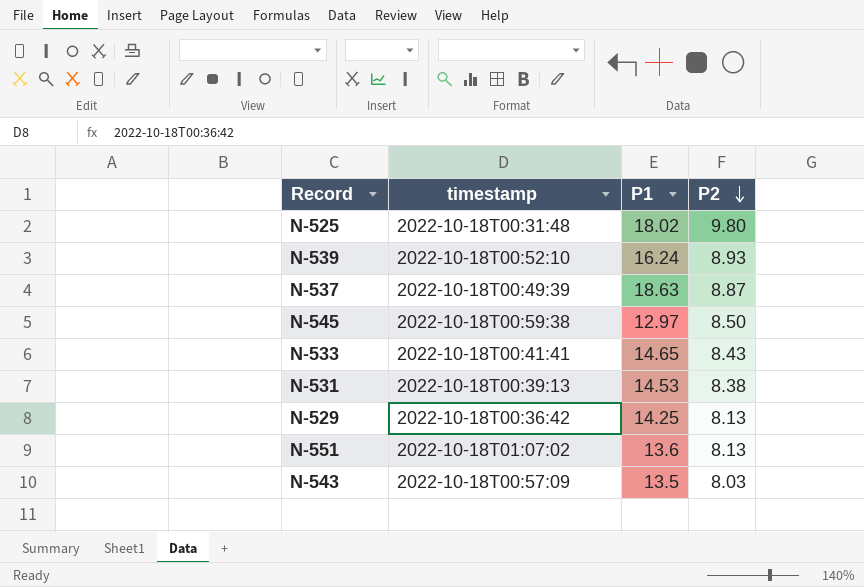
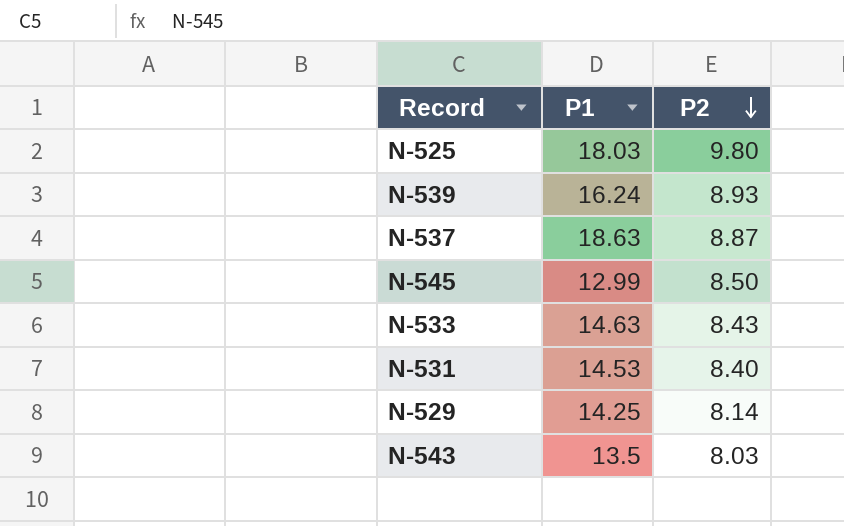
column timestamp | position: 2 -> none
row N-551: 2022-10-18T01:07:02 | 13.6 | 8.13 -> none
N-525 | P1: 18.02 -> 18.03
N-545 | P1: 12.97 -> 12.99
N-533 | P1: 14.65 -> 14.63
N-531 | P2: 8.38 -> 8.40
N-529 | P2: 8.13 -> 8.14

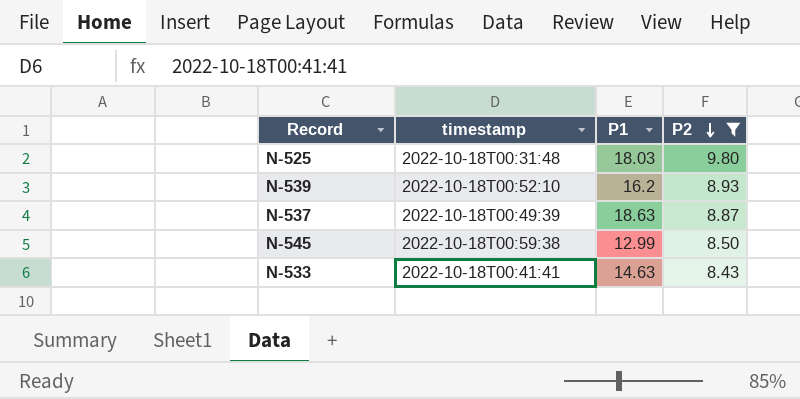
filter: none -> P2 >= 8.43
column timestamp | position: none -> 2
N-539 | P1: 16.24 -> 16.2

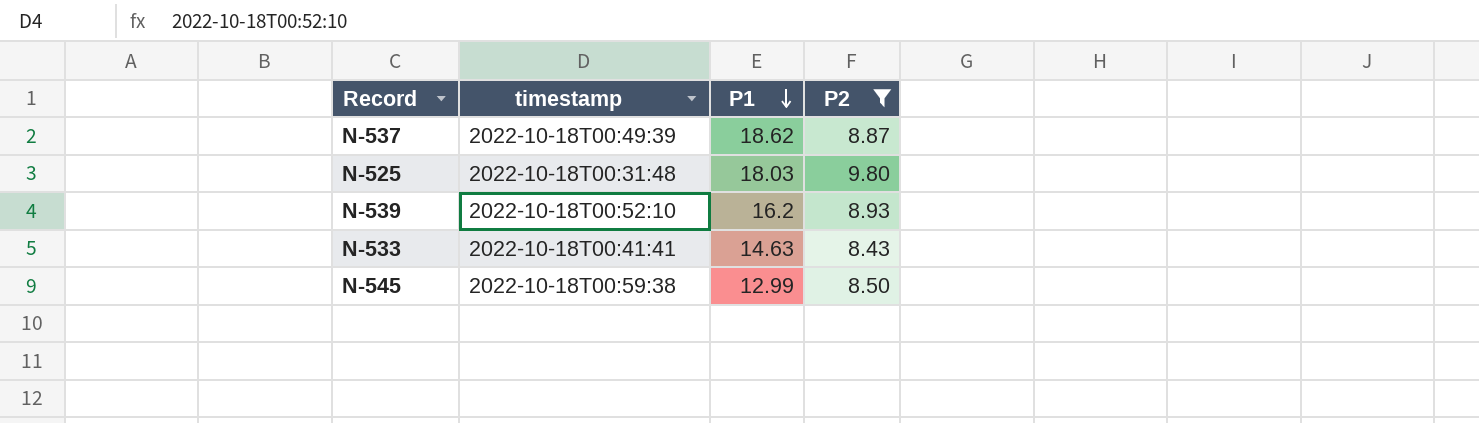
row order: P2 descending -> P1 descending
N-537 | P1: 18.63 -> 18.62

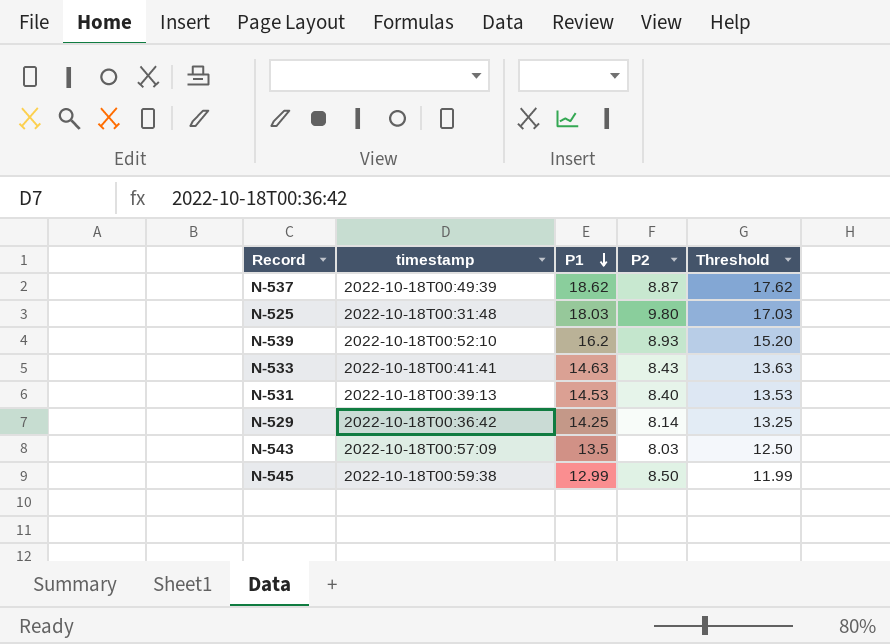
filter: P2 >= 8.43 -> none
column Threshold | formula: none -> [P1] - 1

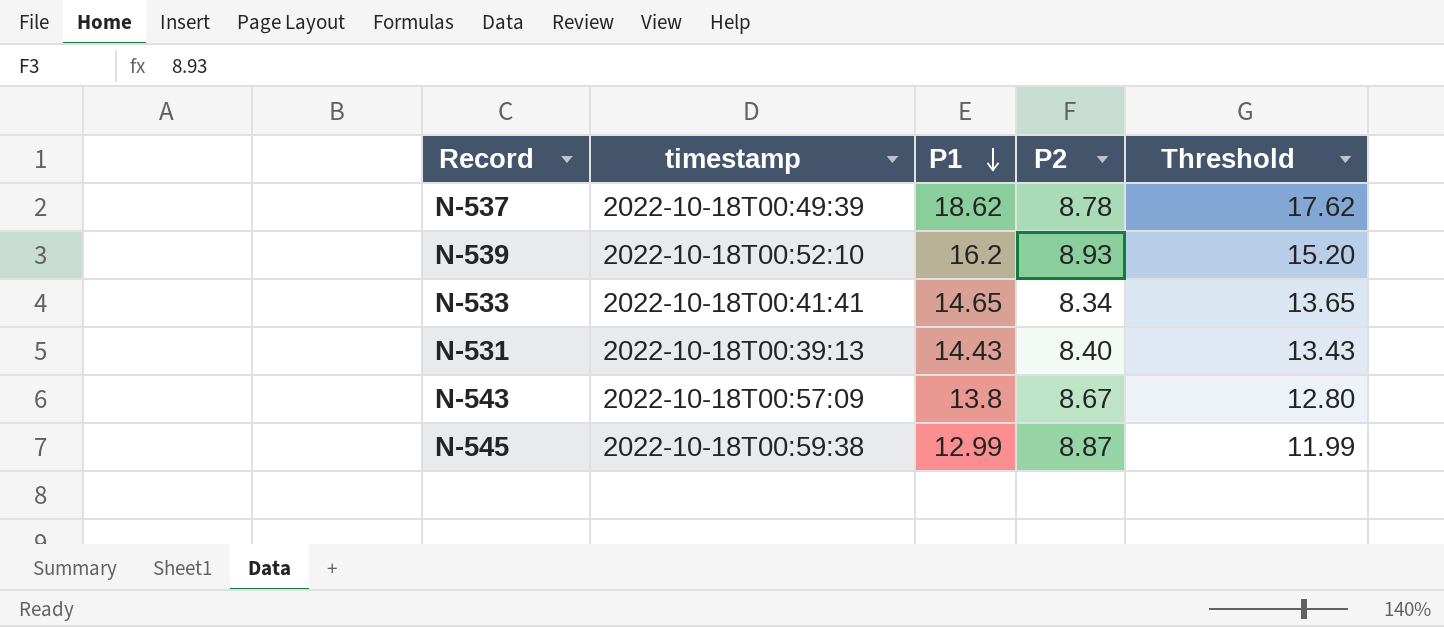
row N-525: 2022-10-18T00:31:48 | 18.03 | 9.80 | 17.03 -> none
row N-529: 2022-10-18T00:36:42 | 14.25 | 8.14 | 13.25 -> none
N-537 | P2: 8.87 -> 8.78
N-533 | P1: 14.63 -> 14.65
N-533 | P2: 8.43 -> 8.34
N-533 | Threshold: 13.63 -> 13.65
N-531 | P1: 14.53 -> 14.43
N-531 | Threshold: 13.53 -> 13.43
N-543 | P1: 13.5 -> 13.8
N-543 | P2: 8.03 -> 8.67
N-543 | Threshold: 12.50 -> 12.80
N-545 | P2: 8.50 -> 8.87

